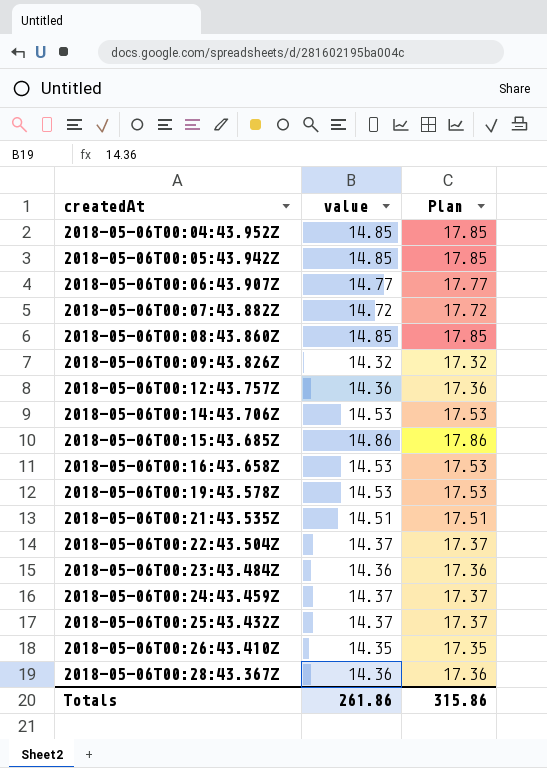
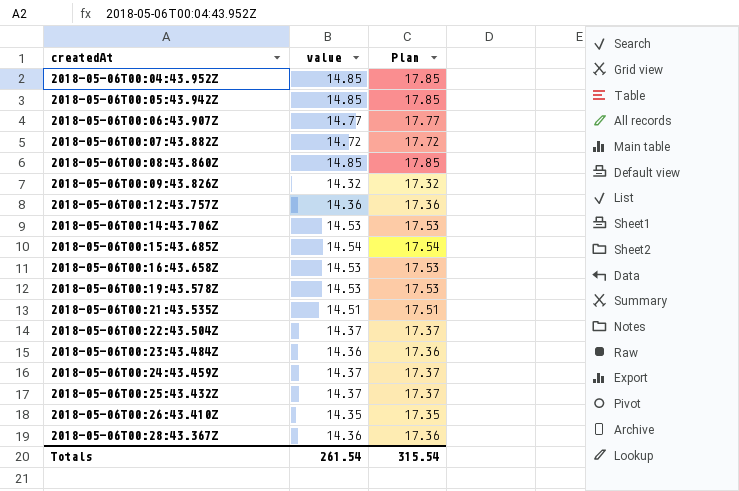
2018-05-06T00:15:43.685Z | value: 14.86 -> 14.54
2018-05-06T00:15:43.685Z | Plan: 17.86 -> 17.54
Totals | value: 261.86 -> 261.54
Totals | Plan: 315.86 -> 315.54

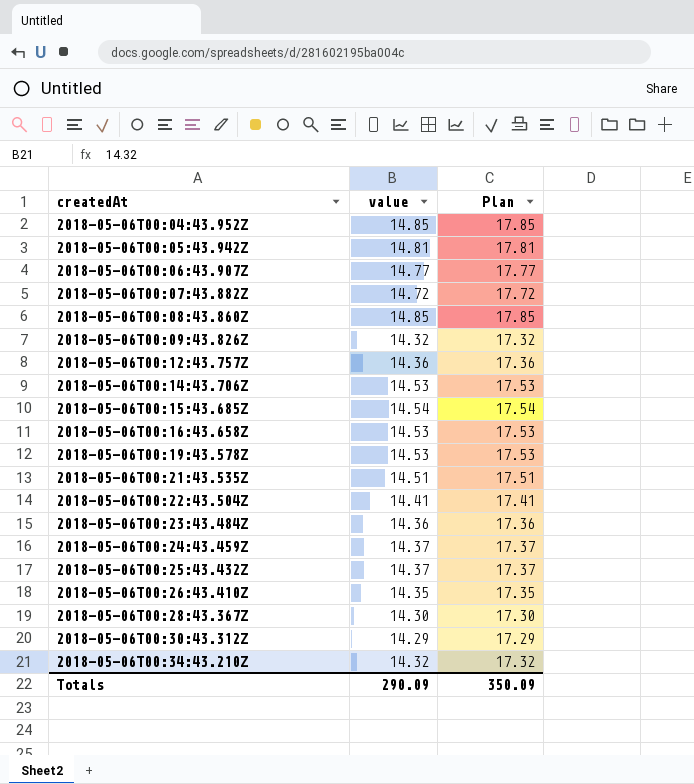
2018-05-06T00:05:43.942Z | value: 14.85 -> 14.81
2018-05-06T00:05:43.942Z | Plan: 17.85 -> 17.81
2018-05-06T00:22:43.504Z | value: 14.37 -> 14.41
2018-05-06T00:22:43.504Z | Plan: 17.37 -> 17.41
2018-05-06T00:28:43.367Z | value: 14.36 -> 14.30
2018-05-06T00:28:43.367Z | Plan: 17.36 -> 17.30
row 2018-05-06T00:30:43.312Z: none -> 14.29 | 17.29
row 2018-05-06T00:34:43.210Z: none -> 14.32 | 17.32
Totals | value: 261.54 -> 290.09
Totals | Plan: 315.54 -> 350.09

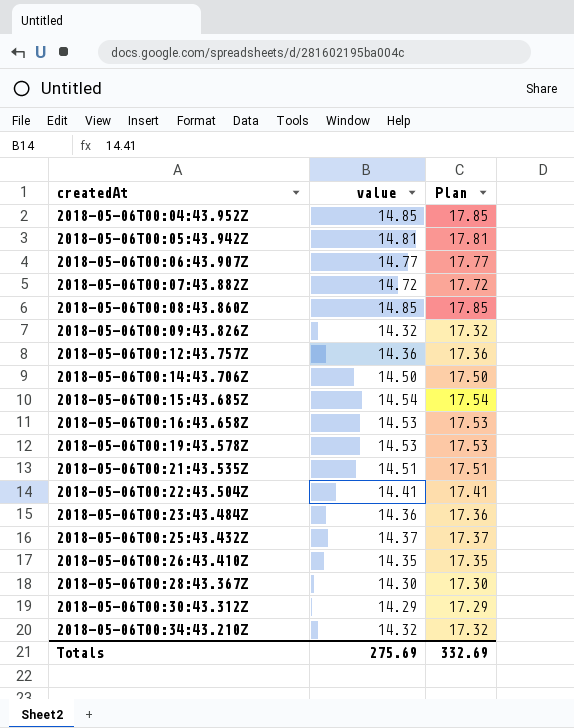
row 2018-05-06T00:24:43.459Z: 14.37 | 17.37 -> none
2018-05-06T00:14:43.706Z | value: 14.53 -> 14.50
2018-05-06T00:14:43.706Z | Plan: 17.53 -> 17.50
Totals | value: 290.09 -> 275.69
Totals | Plan: 350.09 -> 332.69

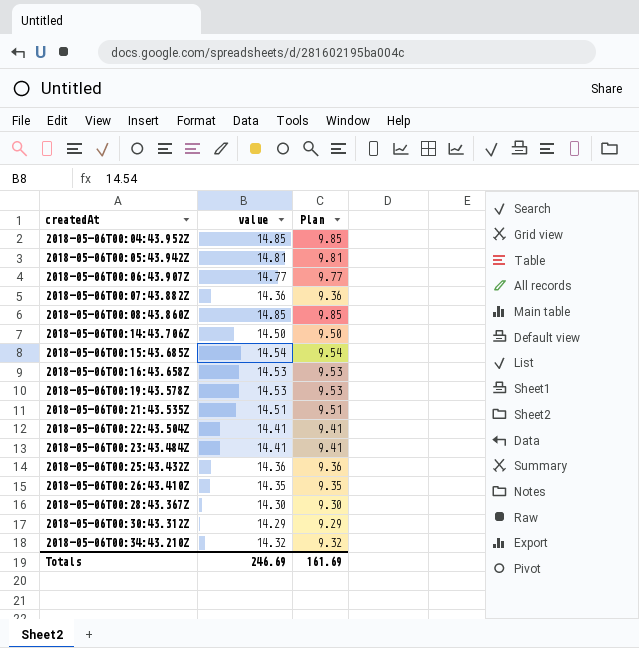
column Plan | formula: [value] + 3 -> [value] - 5
row 2018-05-06T00:09:43.826Z: 14.32 | 17.32 -> none
row 2018-05-06T00:12:43.757Z: 14.36 | 17.36 -> none
2018-05-06T00:07:43.882Z | value: 14.72 -> 14.36
2018-05-06T00:23:43.484Z | value: 14.36 -> 14.41
2018-05-06T00:25:43.432Z | value: 14.37 -> 14.36
Totals | value: 275.69 -> 246.69
Totals | Plan: 332.69 -> 161.69

